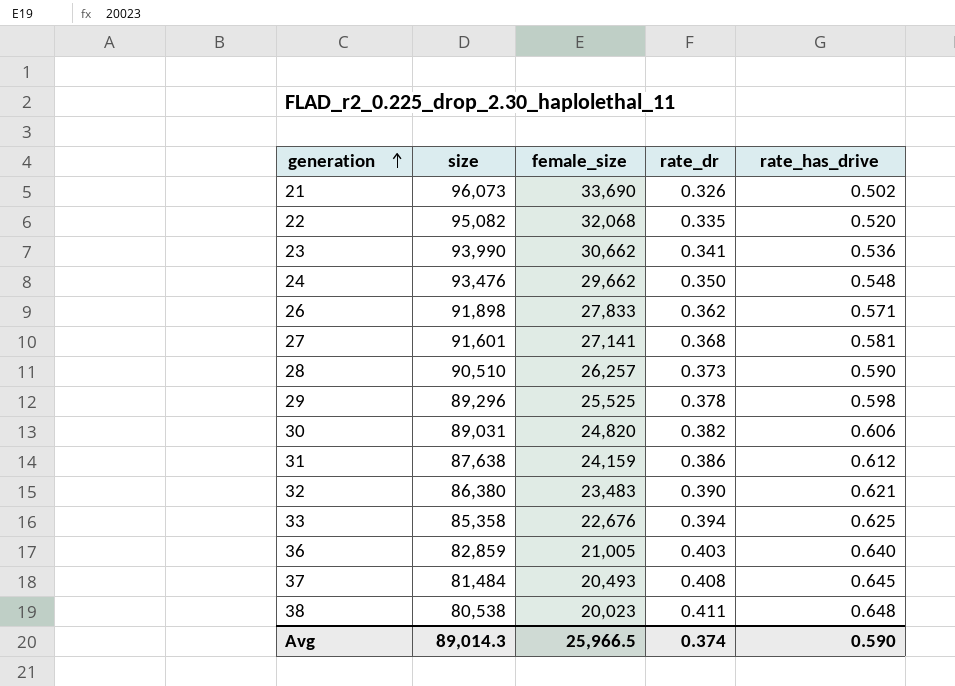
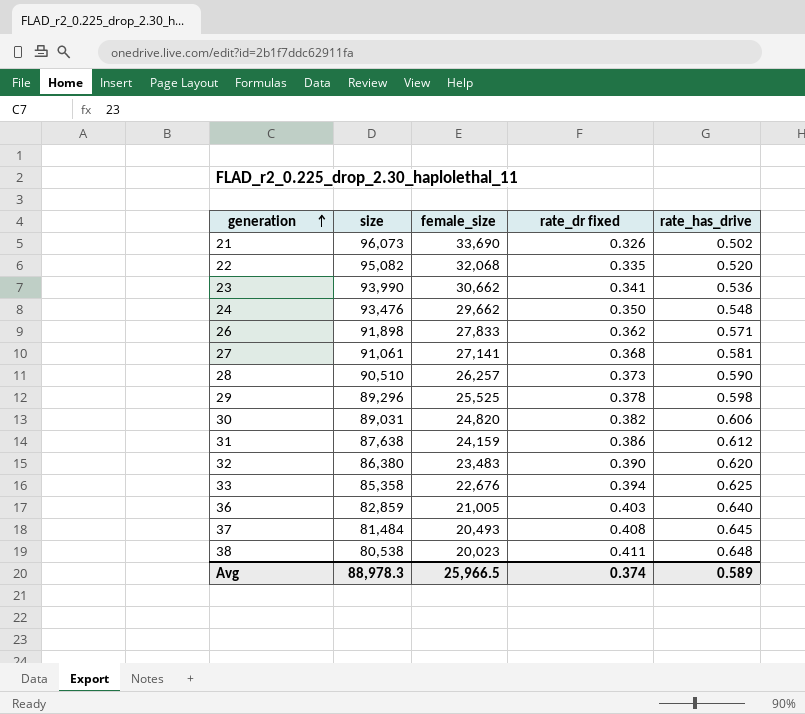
column name: rate_dr -> rate_dr fixed
27 | size: 91,601 -> 91,061
32 | rate_has_drive: 0.621 -> 0.620
Avg | size: 89,014.3 -> 88,978.3
Avg | rate_has_drive: 0.590 -> 0.589

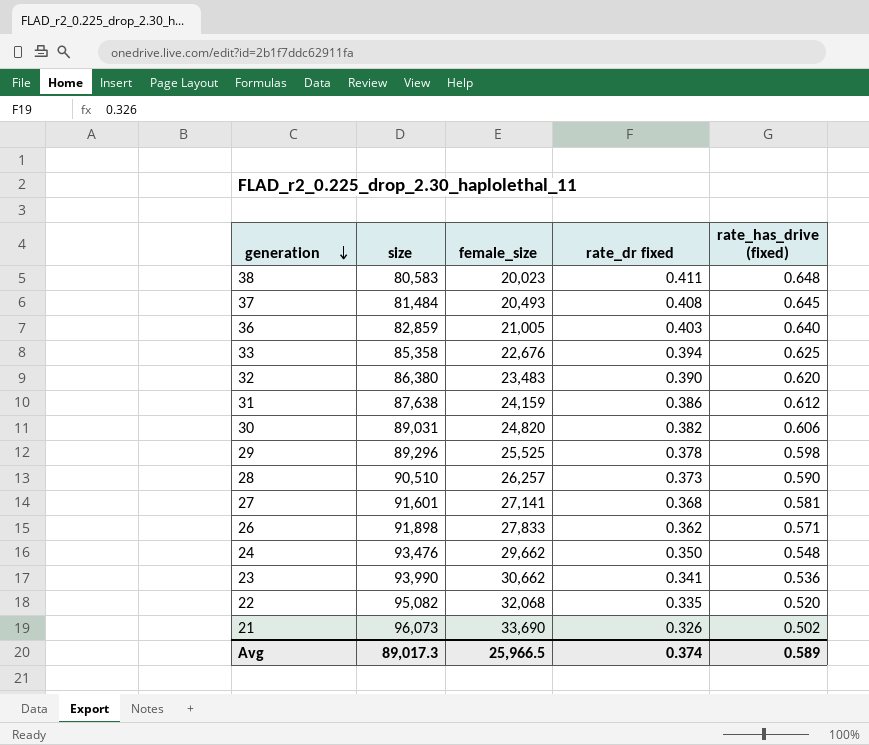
row order: generation ascending -> generation descending
column name: rate_has_drive -> rate_has_drive (fixed)
38 | size: 80,538 -> 80,583
27 | size: 91,061 -> 91,601
Avg | size: 88,978.3 -> 89,017.3

